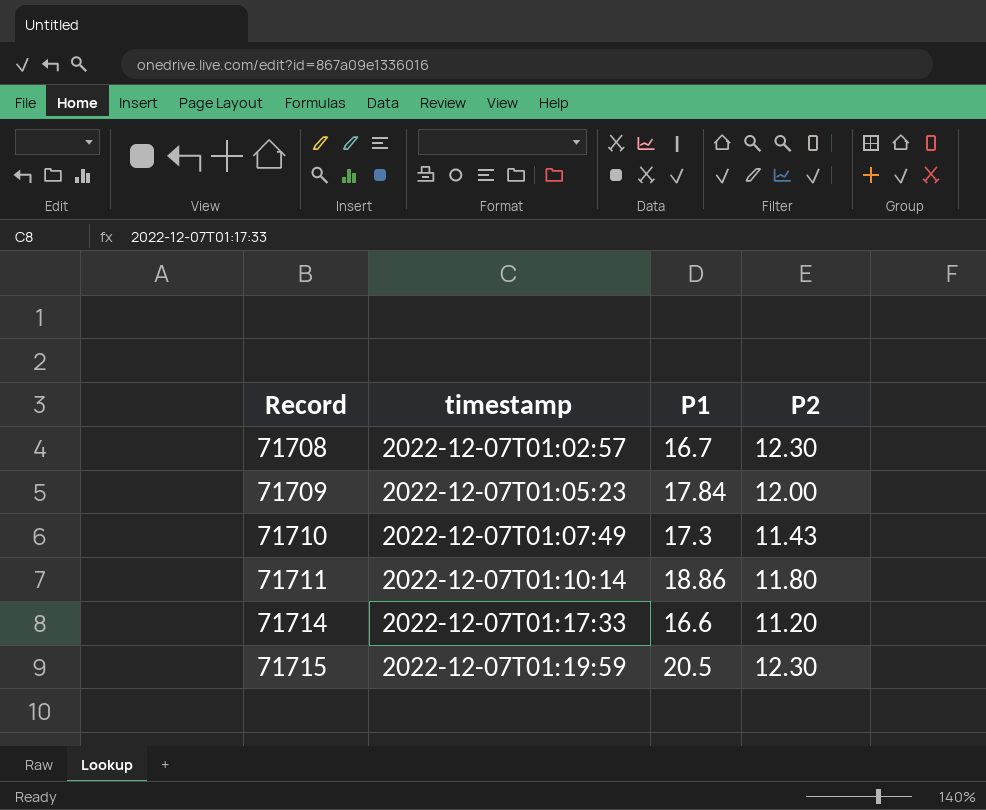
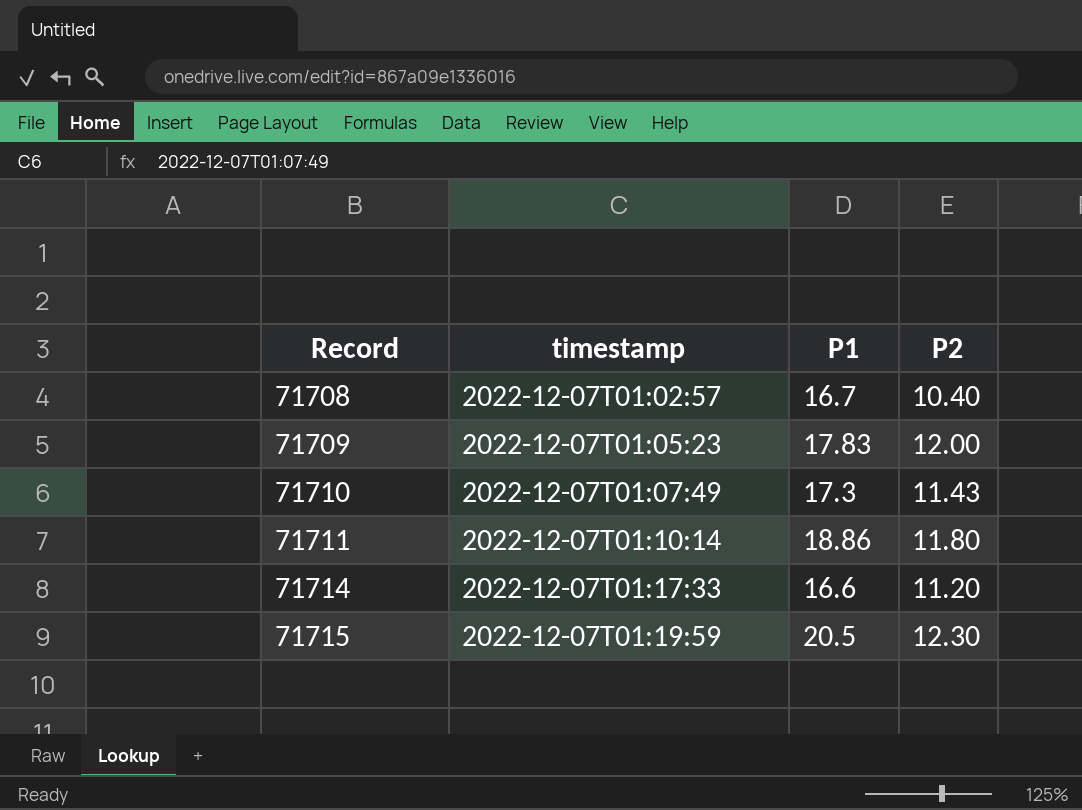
71708 | P2: 12.30 -> 10.40
71709 | P1: 17.84 -> 17.83

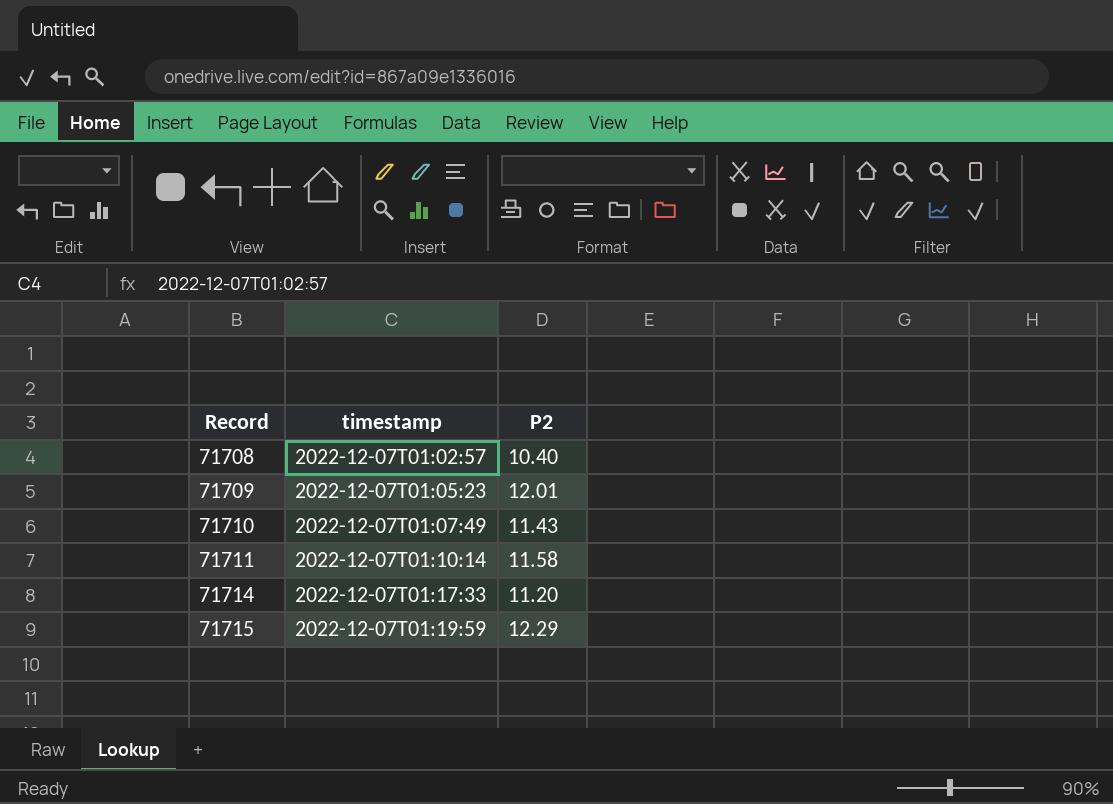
column P1 | position: 3 -> none
71709 | P2: 12.00 -> 12.01
71711 | P2: 11.80 -> 11.58
71715 | P2: 12.30 -> 12.29

